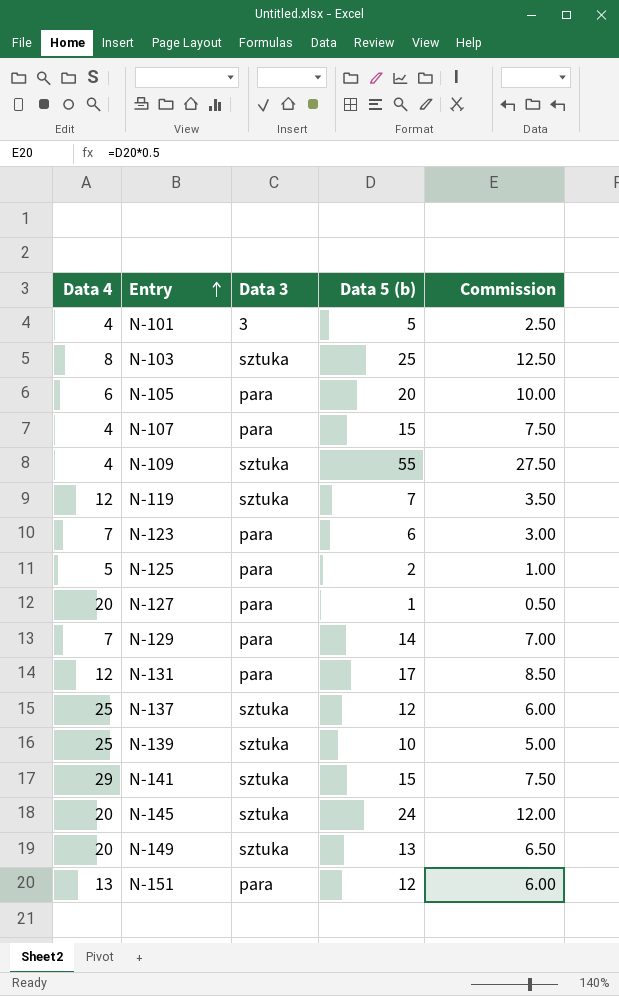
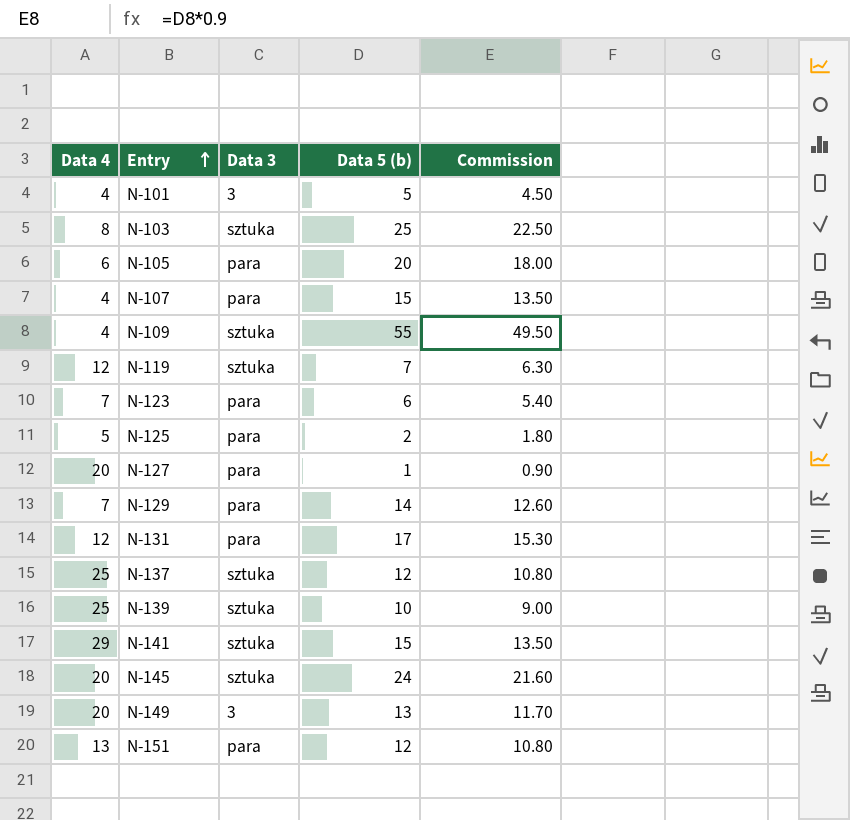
column Commission | formula: [Data 5 (b)] * 0.5 -> [Data 5 (b)] * 0.9
N-149 | Data 3: sztuka -> 3

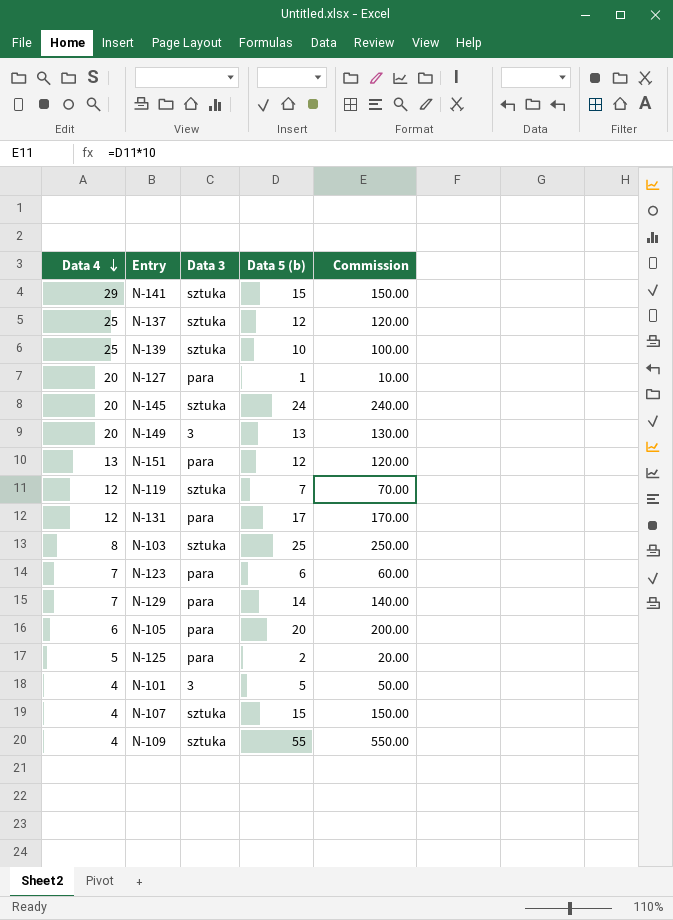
row order: Entry ascending -> Data 4 descending
column Commission | formula: [Data 5 (b)] * 0.9 -> [Data 5 (b)] * 10
N-107 | Data 3: para -> sztuka

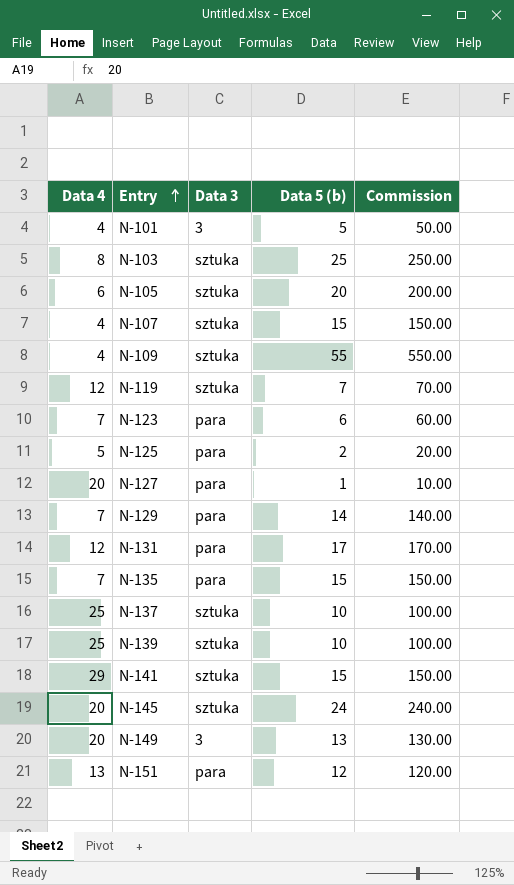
row order: Data 4 descending -> Entry ascending
N-105 | Data 3: para -> sztuka
row N-135: none -> 7 | para | 15 | 150.00
N-137 | Data 5 (b): 12 -> 10
N-137 | Commission: 120.00 -> 100.00

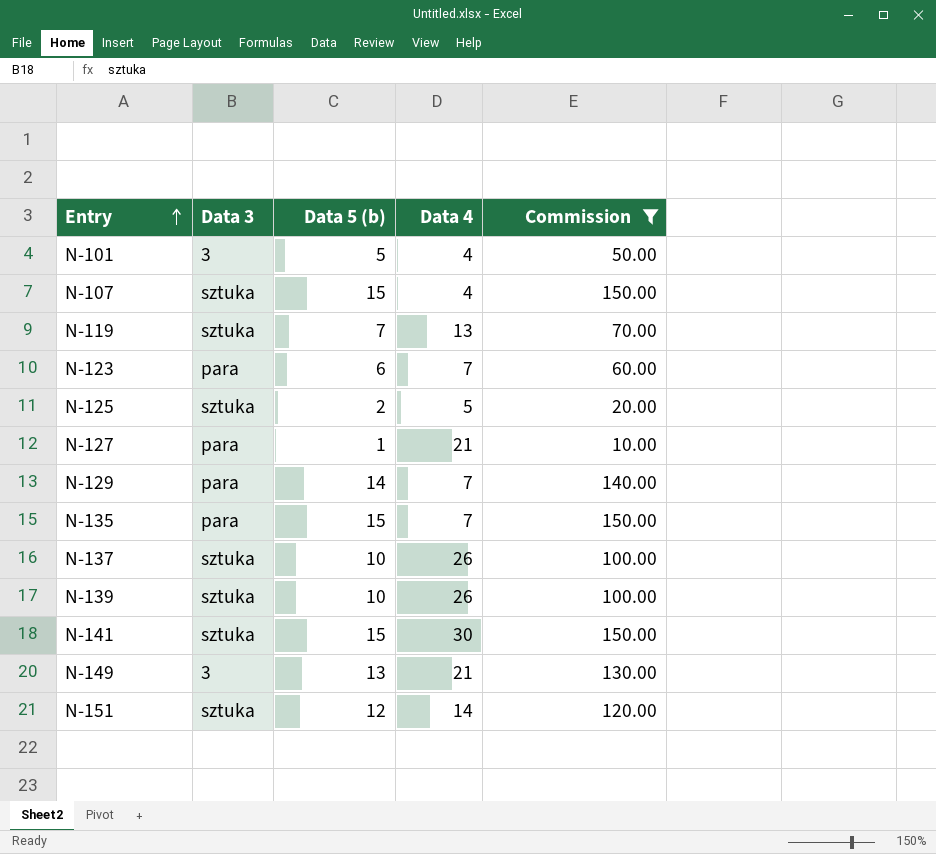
filter: none -> Commission <= 150.00
column Data 4 | position: 1 -> 4
N-119 | Data 4: 12 -> 13
N-125 | Data 3: para -> sztuka
N-127 | Data 4: 20 -> 21
N-137 | Data 4: 25 -> 26
N-139 | Data 4: 25 -> 26
N-141 | Data 4: 29 -> 30
N-149 | Data 4: 20 -> 21
N-151 | Data 3: para -> sztuka
N-151 | Data 4: 13 -> 14

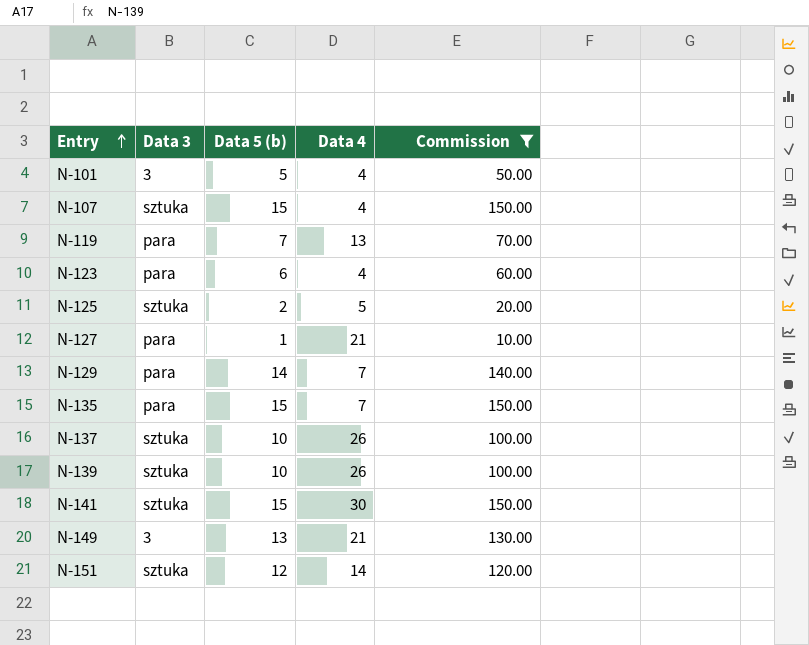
N-119 | Data 3: sztuka -> para
N-123 | Data 4: 7 -> 4

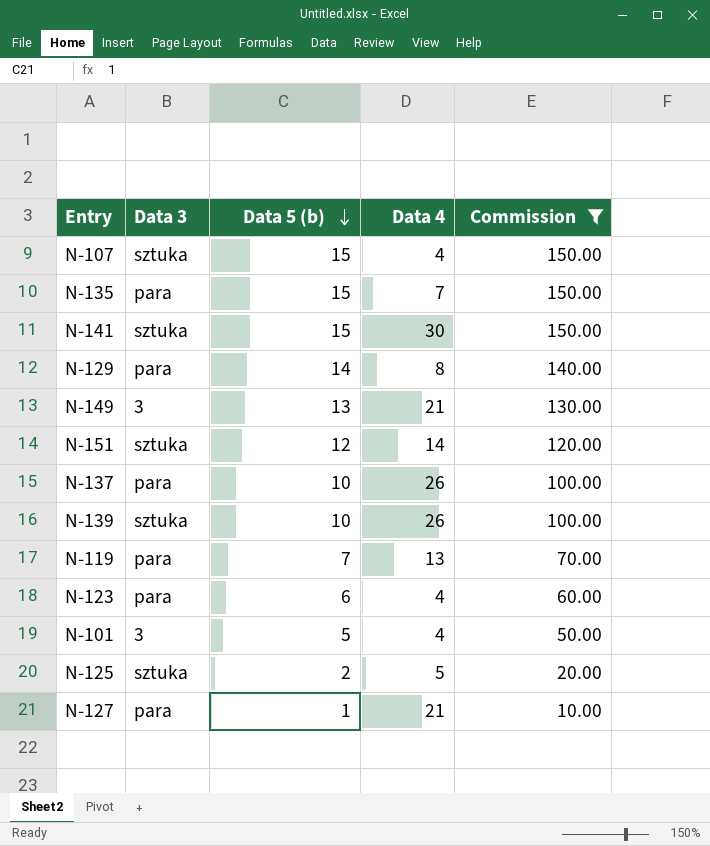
row order: Entry ascending -> Data 5 (b) descending
N-129 | Data 4: 7 -> 8
N-137 | Data 3: sztuka -> para

